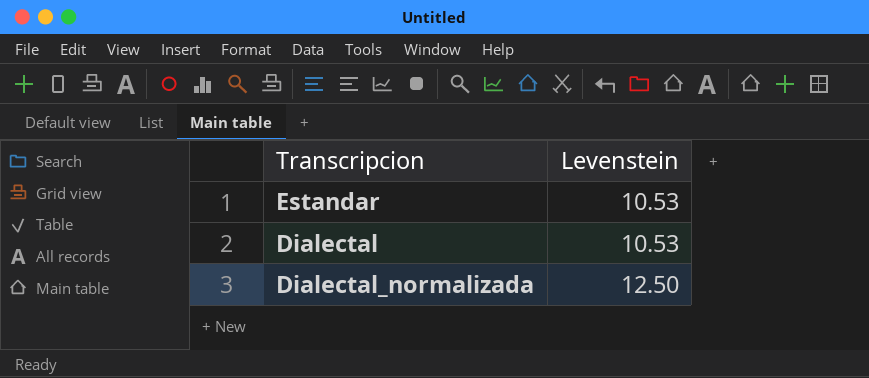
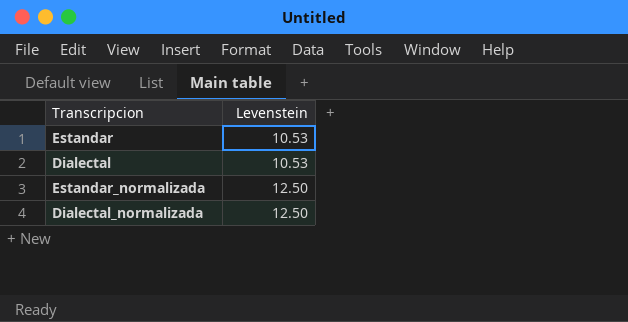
row Estandar_normalizada: none -> 12.50

